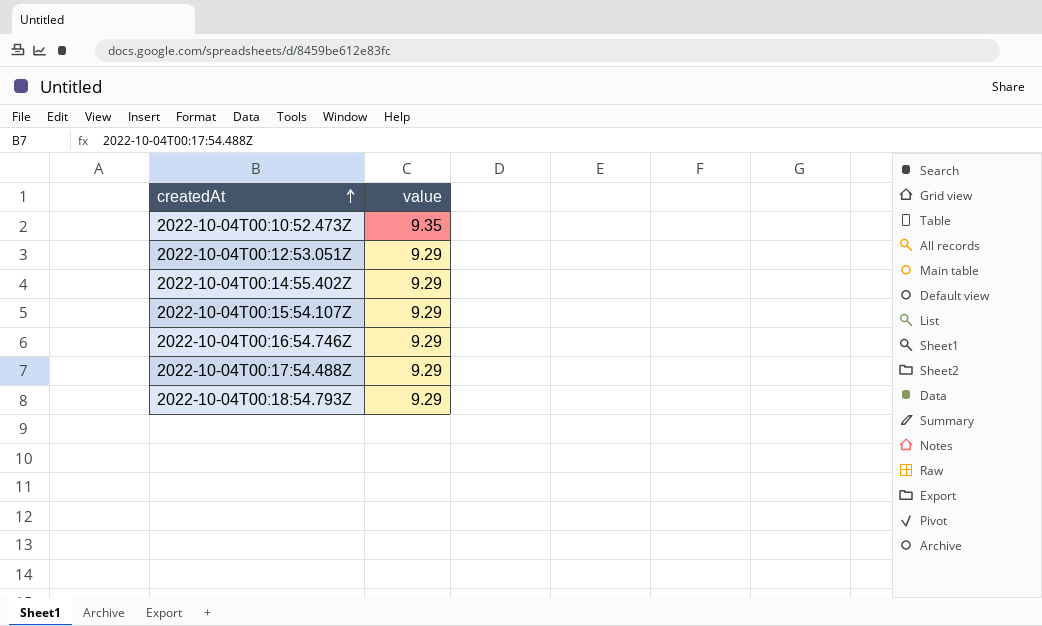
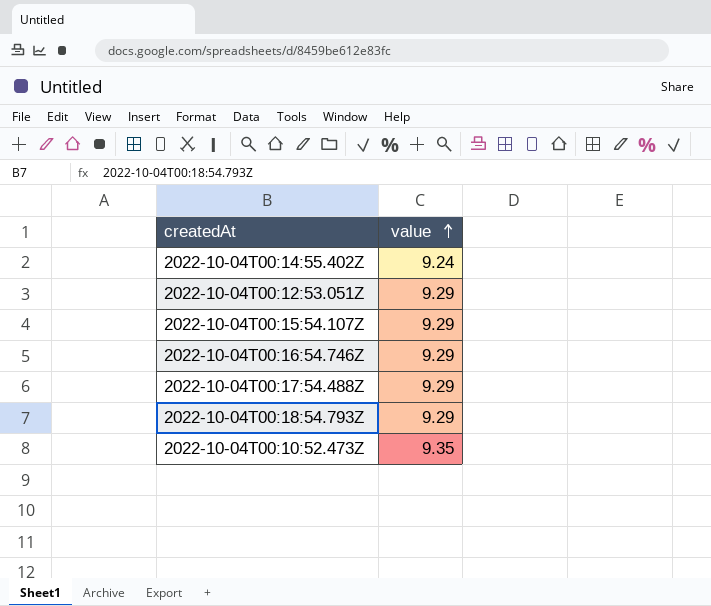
row order: createdAt ascending -> value ascending
2022-10-04T00:14:55.402Z | value: 9.29 -> 9.24

